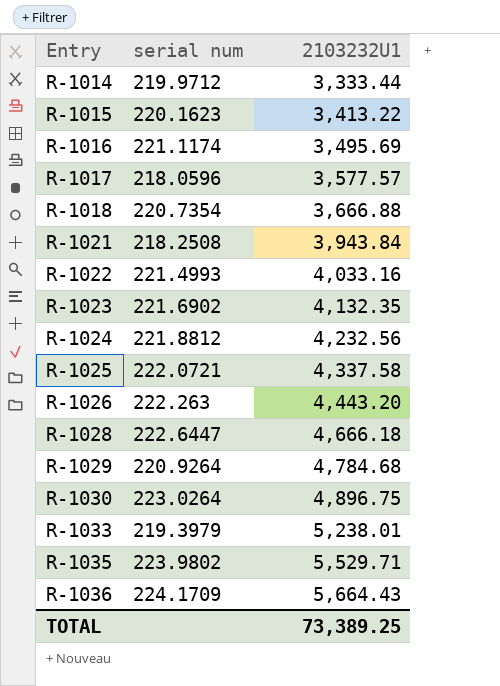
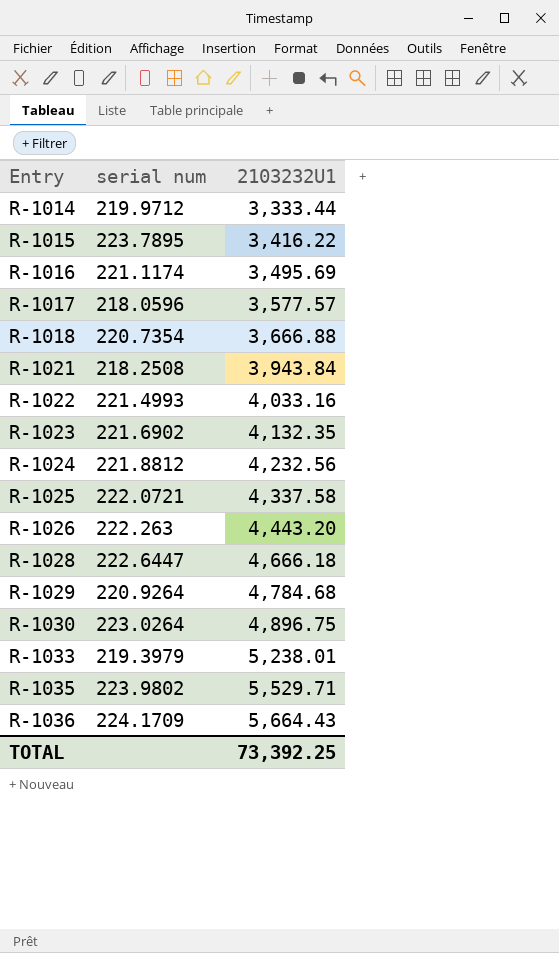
R-1015 | serial num: 220.1623 -> 223.7895
R-1015 | 2103232U1: 3,413.22 -> 3,416.22
TOTAL | 2103232U1: 73,389.25 -> 73,392.25

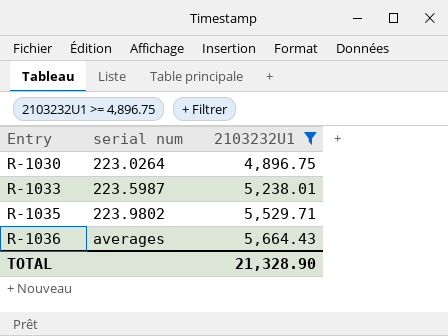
filter: none -> 2103232U1 >= 4,896.75
R-1033 | serial num: 219.3979 -> 223.5987
R-1036 | serial num: 224.1709 -> averages
TOTAL | 2103232U1: 73,392.25 -> 21,328.90

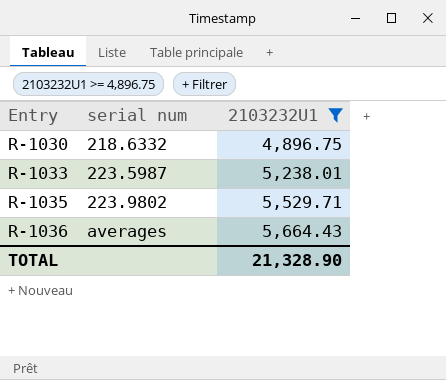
R-1030 | serial num: 223.0264 -> 218.6332

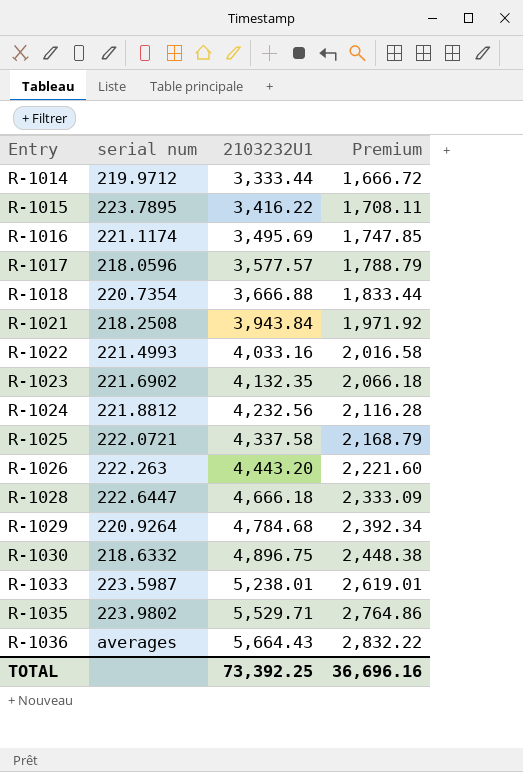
filter: 2103232U1 >= 4,896.75 -> none
column Premium | formula: none -> [2103232U1] * 0.5
TOTAL | 2103232U1: 21,328.90 -> 73,392.25

